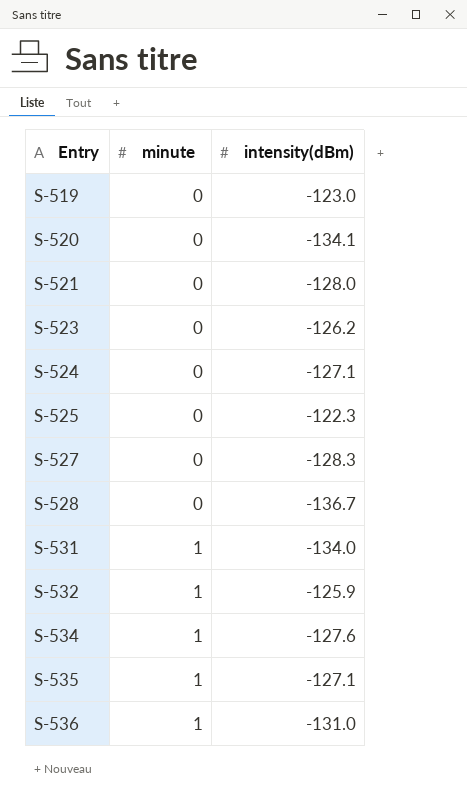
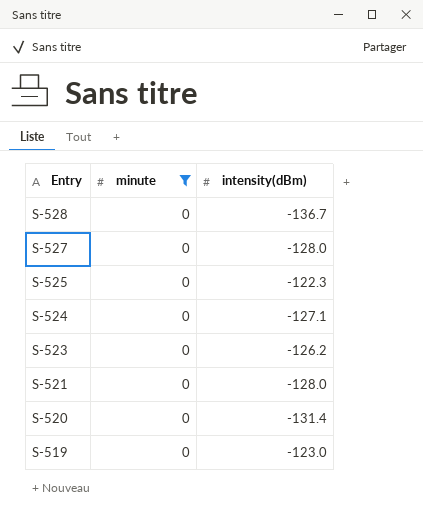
filter: none -> minute = 0
row order: Entry ascending -> Entry descending
S-527 | intensity(dBm): -128.3 -> -128.0
S-520 | intensity(dBm): -134.1 -> -131.4

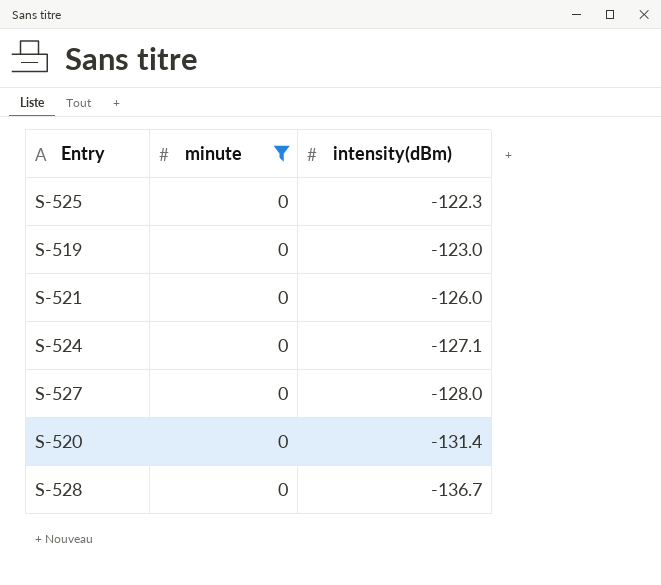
row order: Entry descending -> intensity(dBm) descending
row S-523: 0 | -126.2 -> none
S-521 | intensity(dBm): -128.0 -> -126.0

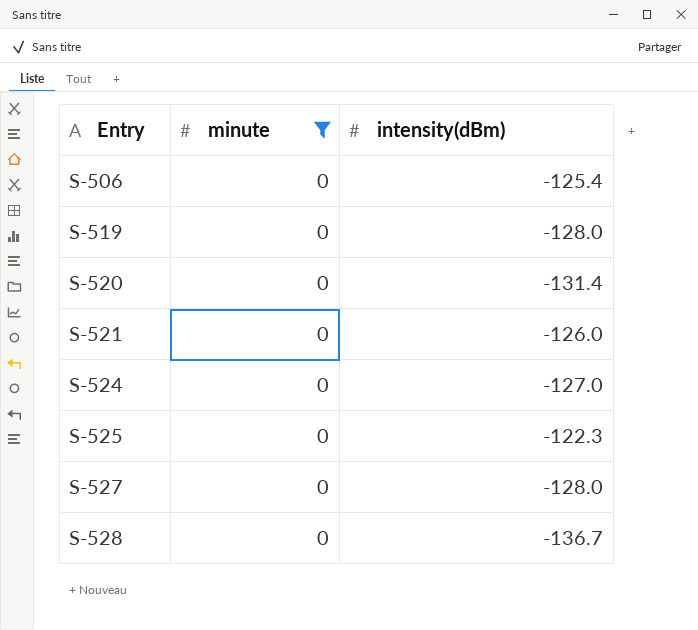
row order: intensity(dBm) descending -> Entry ascending
row S-506: none -> 0 | -125.4
S-519 | intensity(dBm): -123.0 -> -128.0
S-524 | intensity(dBm): -127.1 -> -127.0

